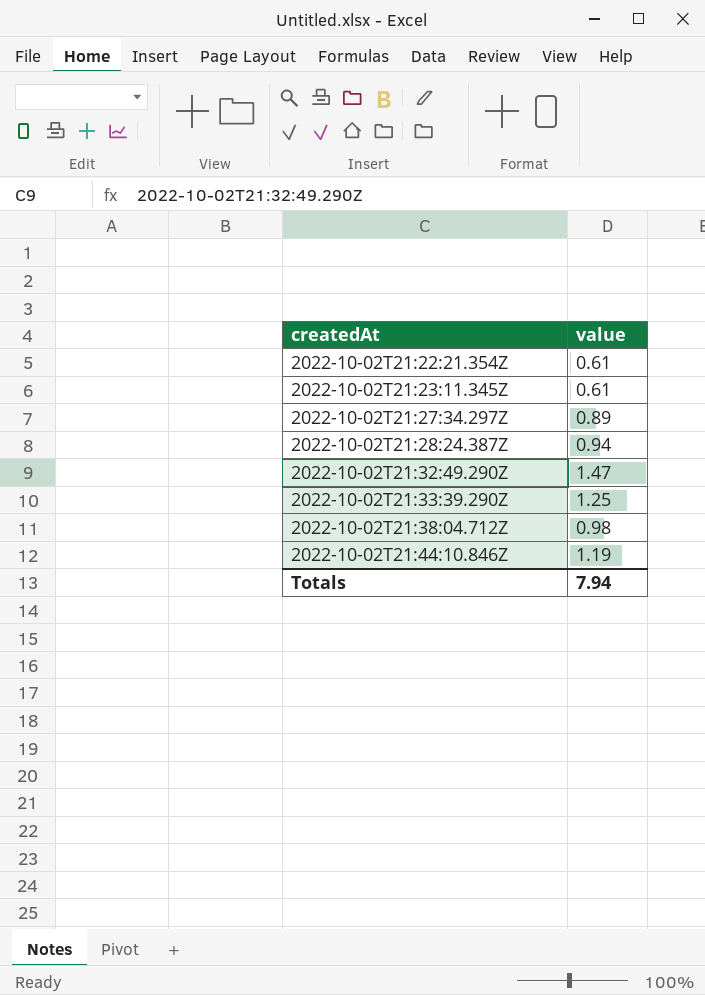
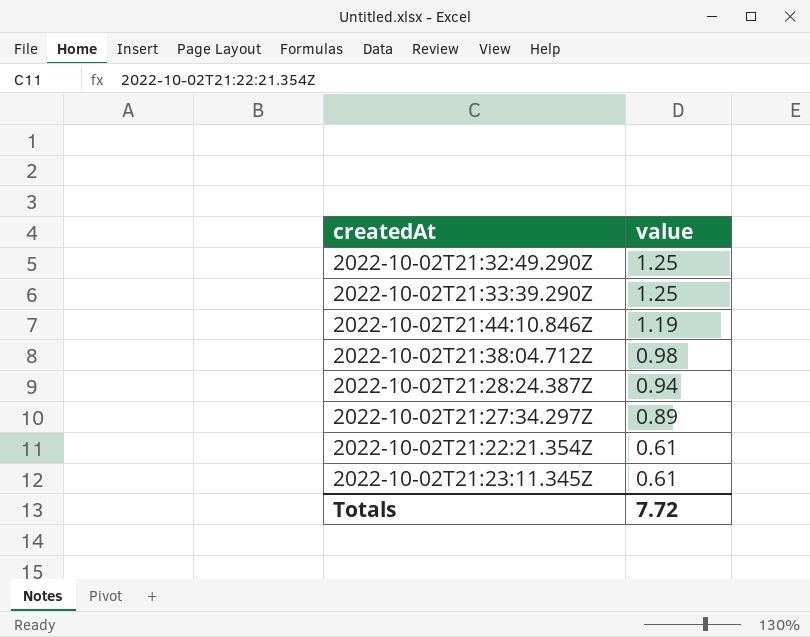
row order: createdAt ascending -> value descending
2022-10-02T21:32:49.290Z | value: 1.47 -> 1.25
Totals | value: 7.94 -> 7.72

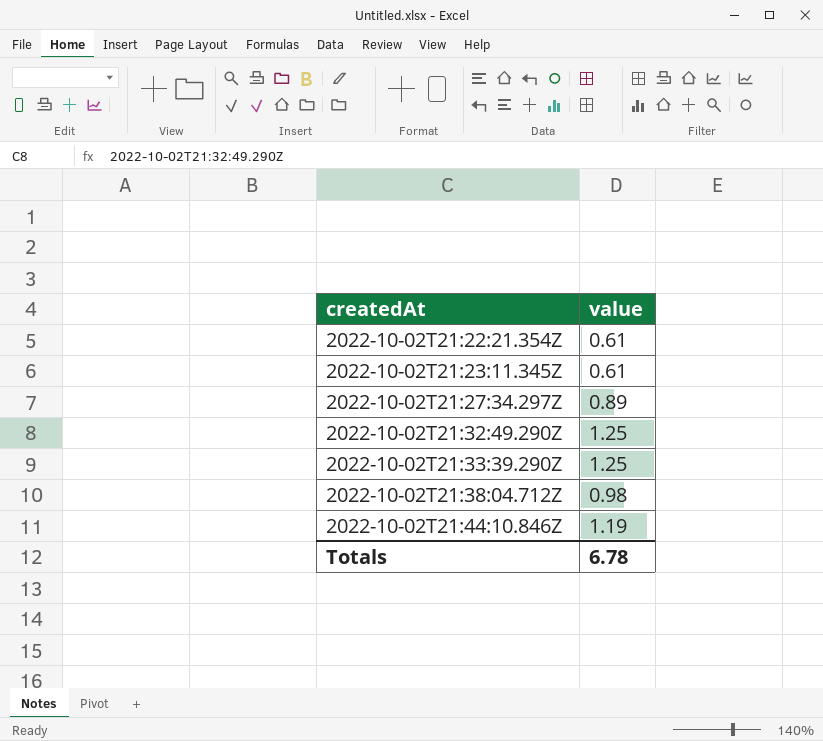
row order: value descending -> createdAt ascending
row 2022-10-02T21:28:24.387Z: 0.94 -> none
Totals | value: 7.72 -> 6.78

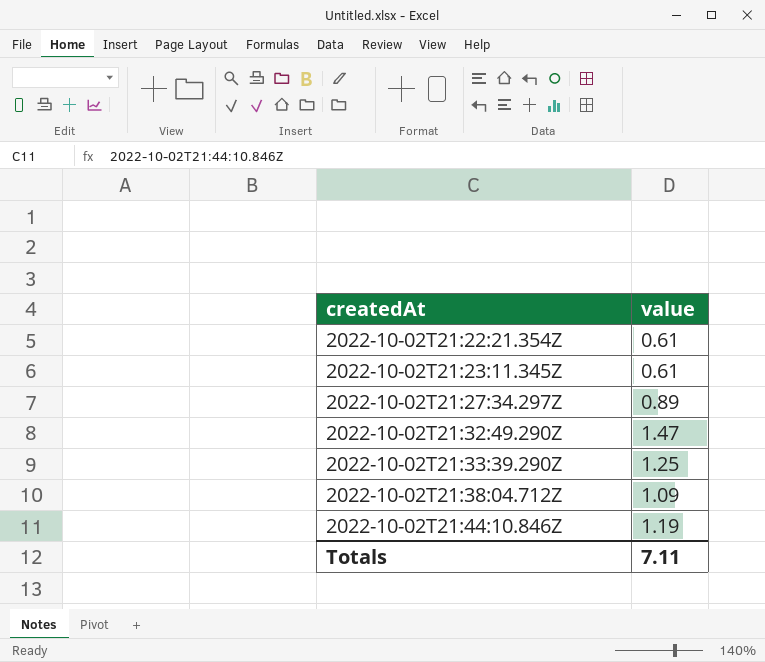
2022-10-02T21:32:49.290Z | value: 1.25 -> 1.47
2022-10-02T21:38:04.712Z | value: 0.98 -> 1.09
Totals | value: 6.78 -> 7.11

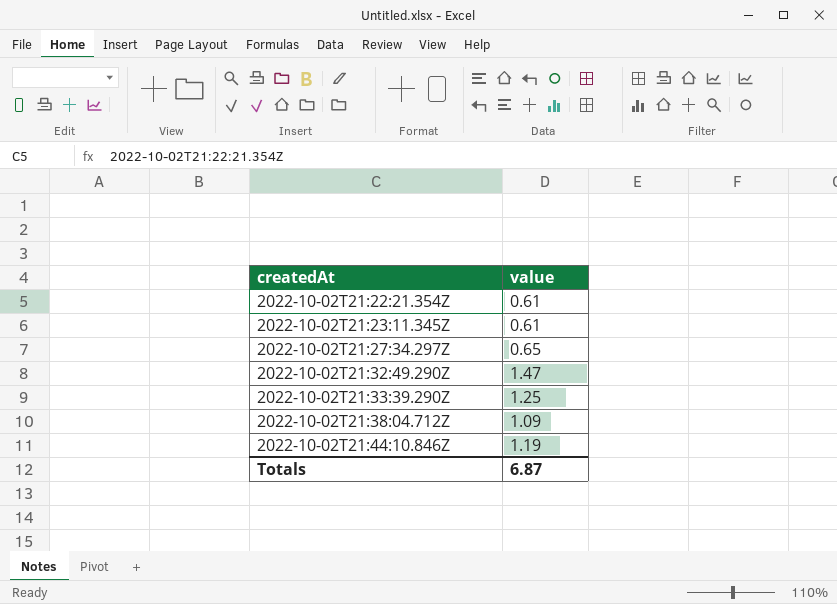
2022-10-02T21:27:34.297Z | value: 0.89 -> 0.65
Totals | value: 7.11 -> 6.87

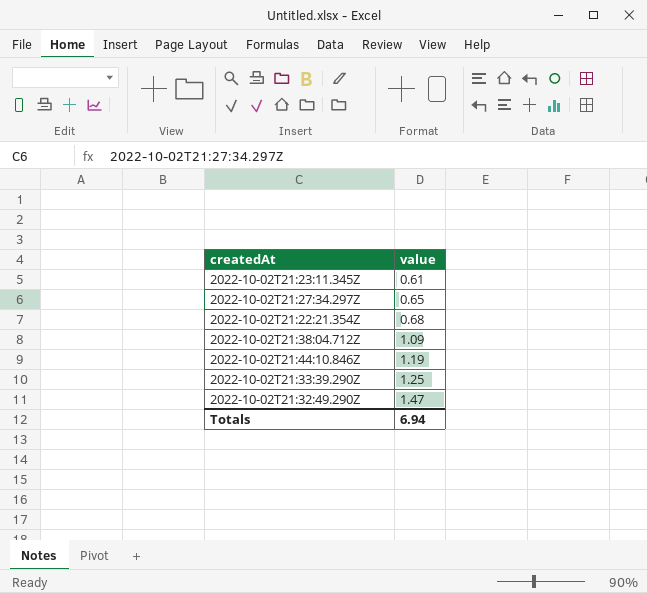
row order: createdAt ascending -> value ascending
2022-10-02T21:22:21.354Z | value: 0.61 -> 0.68
Totals | value: 6.87 -> 6.94

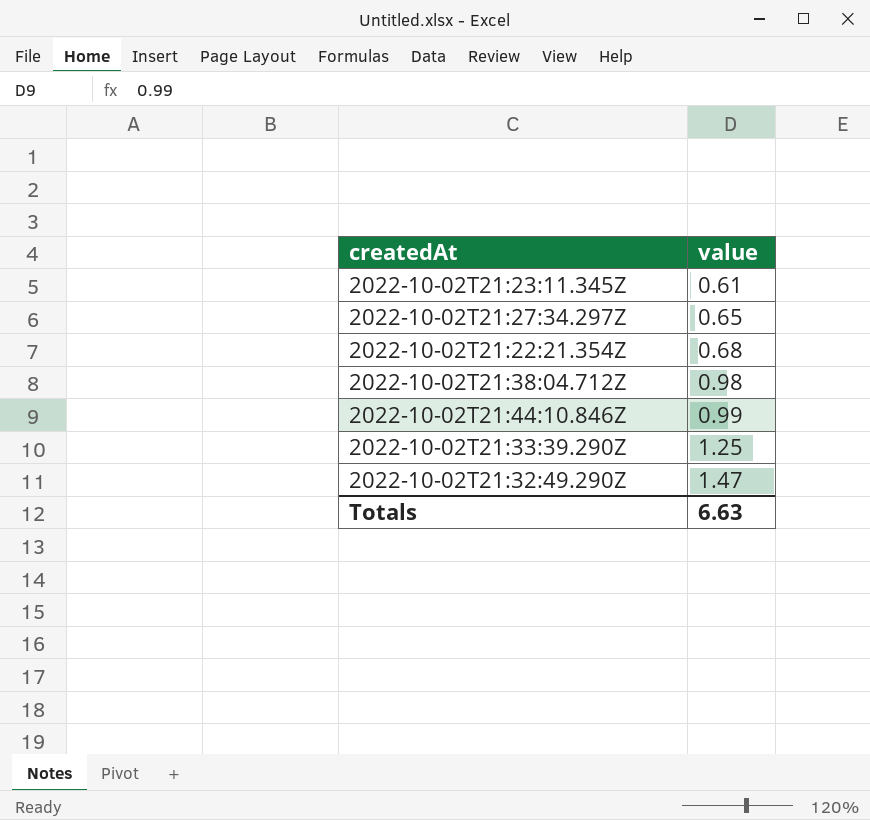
2022-10-02T21:38:04.712Z | value: 1.09 -> 0.98
2022-10-02T21:44:10.846Z | value: 1.19 -> 0.99
Totals | value: 6.94 -> 6.63

